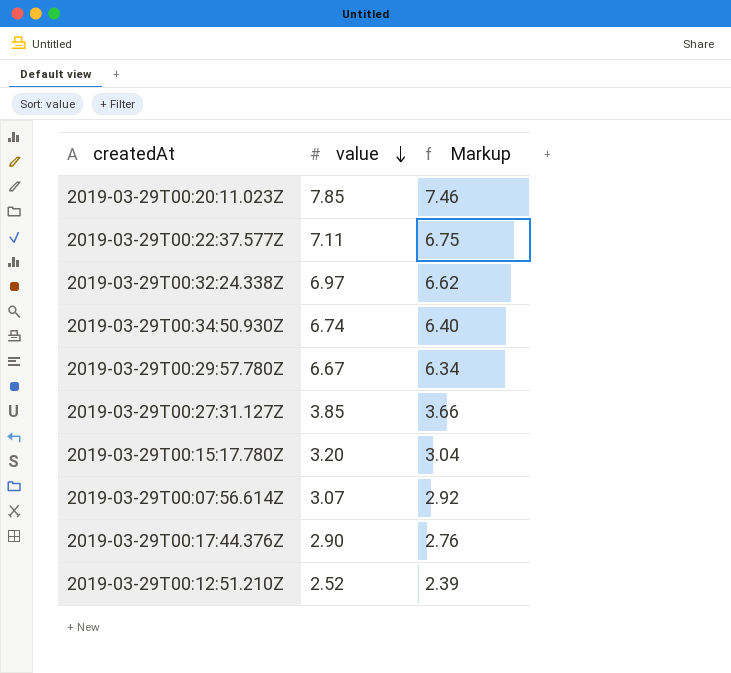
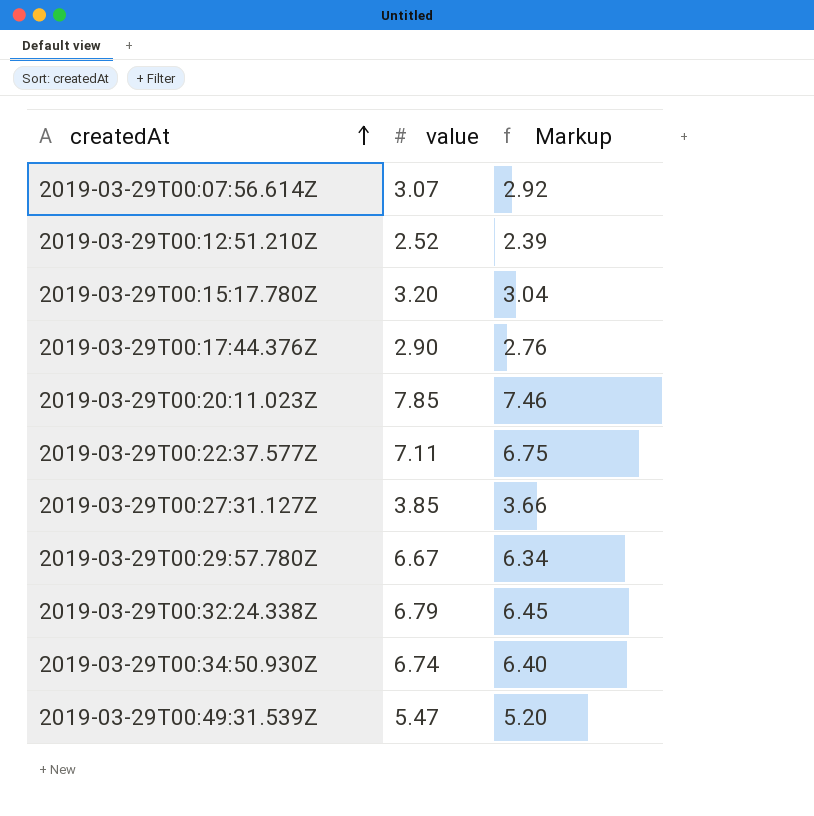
row order: value descending -> createdAt ascending
2019-03-29T00:32:24.338Z | value: 6.97 -> 6.79
2019-03-29T00:32:24.338Z | Markup: 6.62 -> 6.45
row 2019-03-29T00:49:31.539Z: none -> 5.47 | 5.20

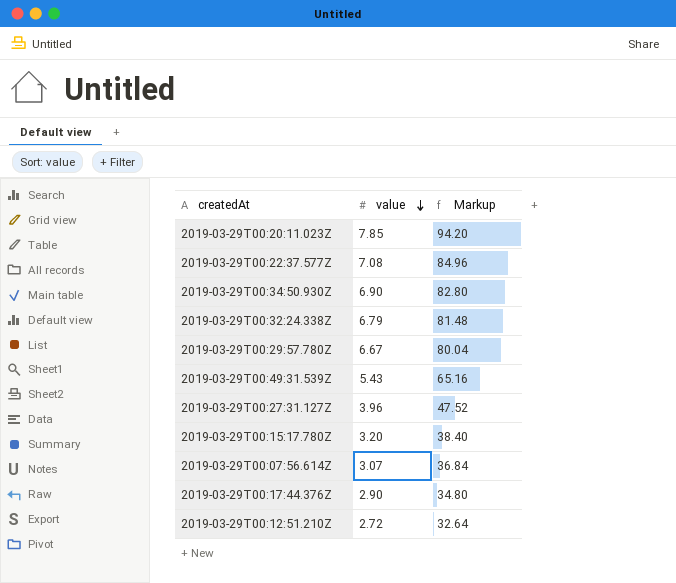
row order: createdAt ascending -> value descending
column Markup | formula: [value] * 0.95 -> [value] * 12
2019-03-29T00:22:37.577Z | value: 7.11 -> 7.08
2019-03-29T00:34:50.930Z | value: 6.74 -> 6.90
2019-03-29T00:49:31.539Z | value: 5.47 -> 5.43
2019-03-29T00:27:31.127Z | value: 3.85 -> 3.96
2019-03-29T00:12:51.210Z | value: 2.52 -> 2.72

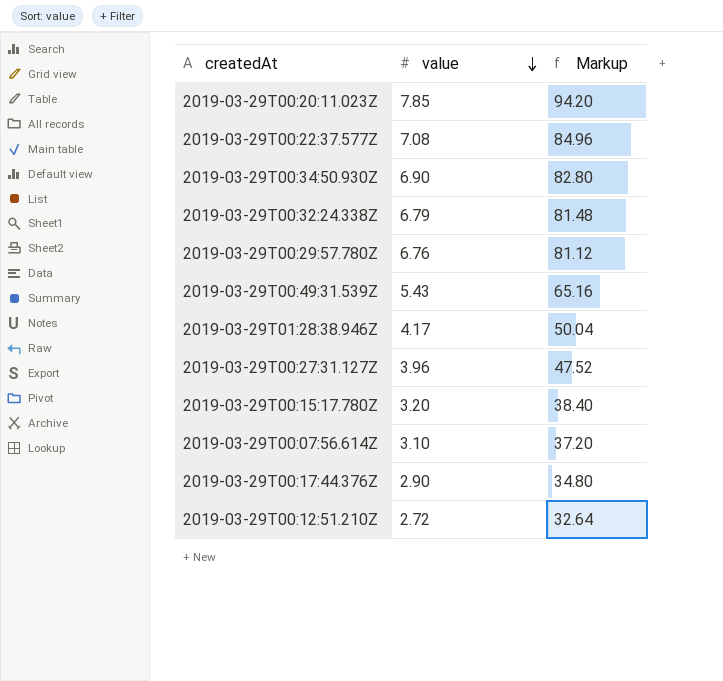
2019-03-29T00:29:57.780Z | value: 6.67 -> 6.76
2019-03-29T00:29:57.780Z | Markup: 80.04 -> 81.12
row 2019-03-29T01:28:38.946Z: none -> 4.17 | 50.04
2019-03-29T00:07:56.614Z | value: 3.07 -> 3.10
2019-03-29T00:07:56.614Z | Markup: 36.84 -> 37.20

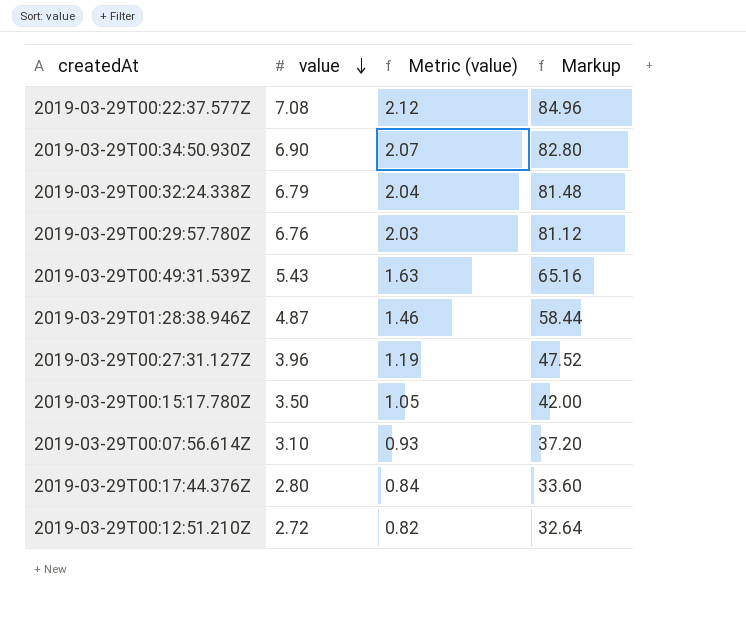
column Metric (value) | formula: none -> [value] * 0.3
row 2019-03-29T00:20:11.023Z: 7.85 | 94.20 -> none
2019-03-29T01:28:38.946Z | value: 4.17 -> 4.87
2019-03-29T01:28:38.946Z | Markup: 50.04 -> 58.44
2019-03-29T00:15:17.780Z | value: 3.20 -> 3.50
2019-03-29T00:15:17.780Z | Markup: 38.40 -> 42.00
2019-03-29T00:17:44.376Z | value: 2.90 -> 2.80
2019-03-29T00:17:44.376Z | Markup: 34.80 -> 33.60

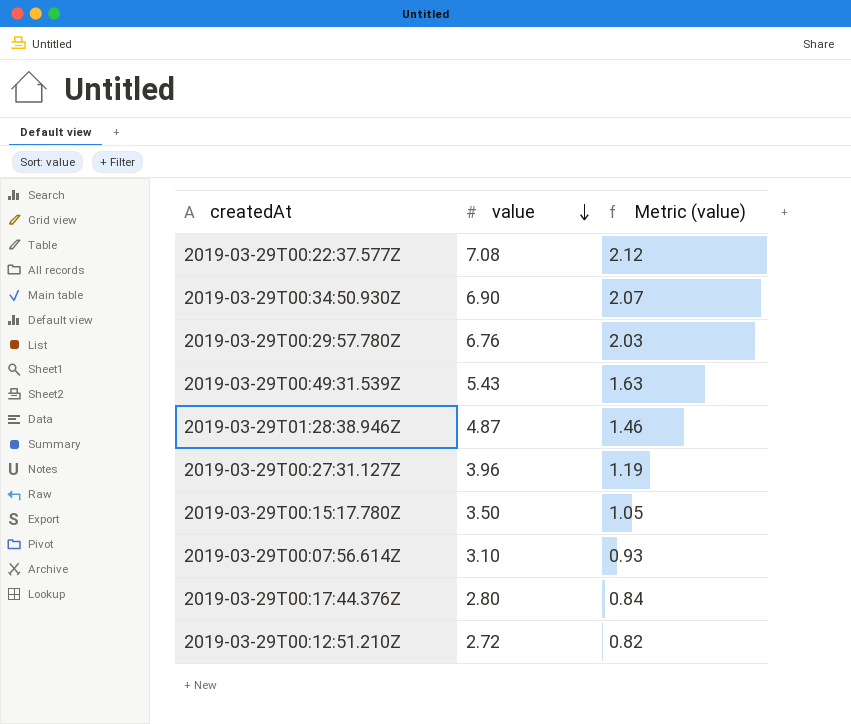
column Markup | formula: [value] * 12 -> none
row 2019-03-29T00:32:24.338Z: 6.79 | 2.04 | 81.48 -> none

